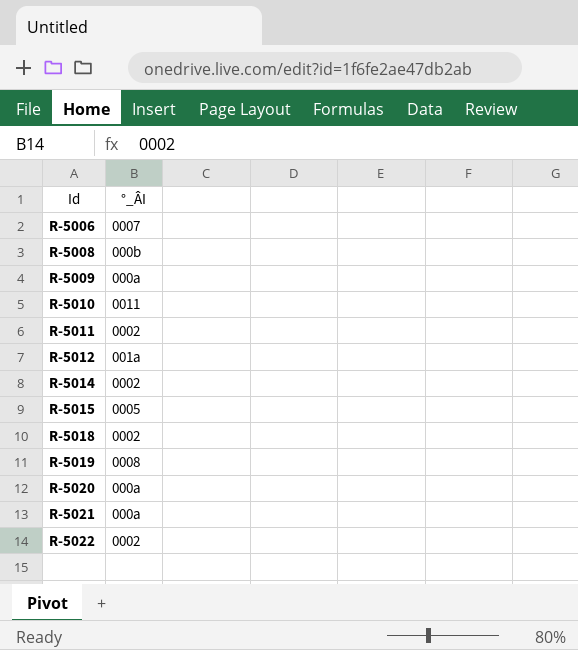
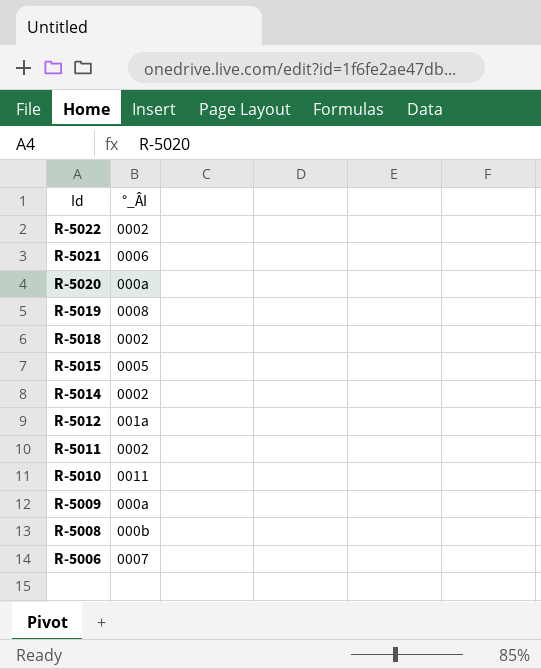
row order: Id ascending -> Id descending
R-5021 | °_ÂI: 000a -> 0006

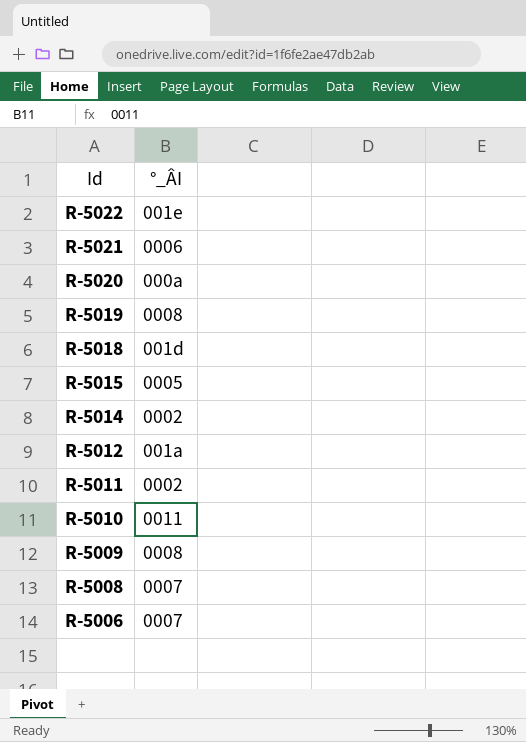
R-5022 | °_ÂI: 0002 -> 001e
R-5018 | °_ÂI: 0002 -> 001d
R-5009 | °_ÂI: 000a -> 0008
R-5008 | °_ÂI: 000b -> 0007

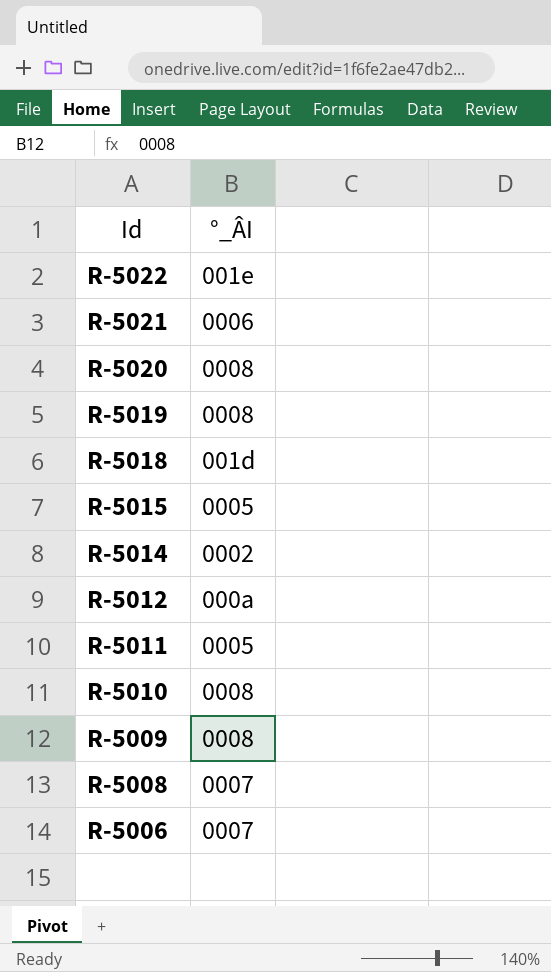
R-5020 | °_ÂI: 000a -> 0008
R-5012 | °_ÂI: 001a -> 000a
R-5011 | °_ÂI: 0002 -> 0005
R-5010 | °_ÂI: 0011 -> 0008

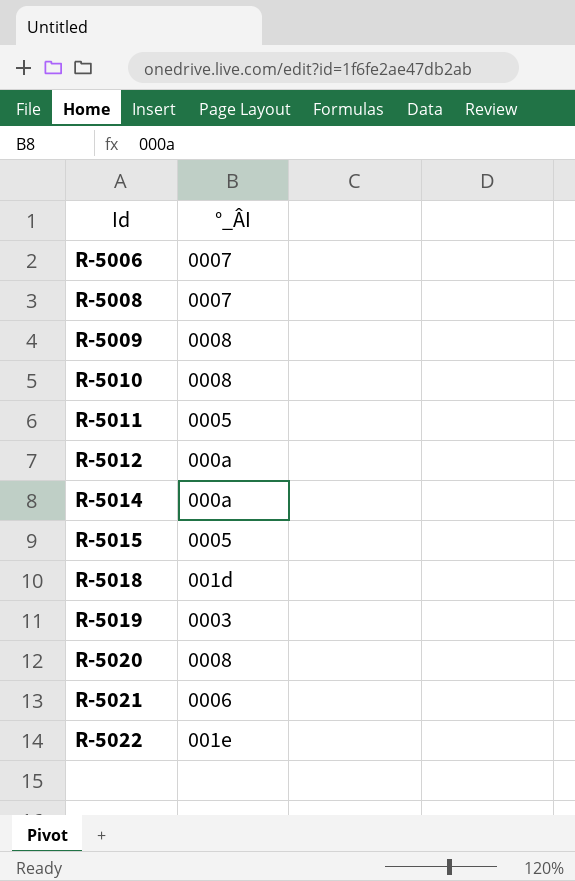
row order: Id descending -> Id ascending
R-5014 | °_ÂI: 0002 -> 000a
R-5019 | °_ÂI: 0008 -> 0003

